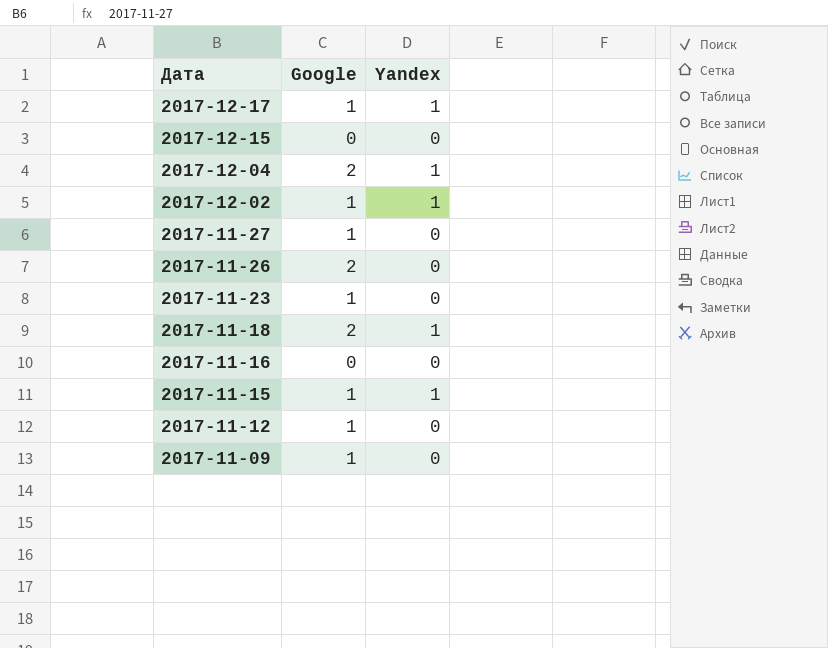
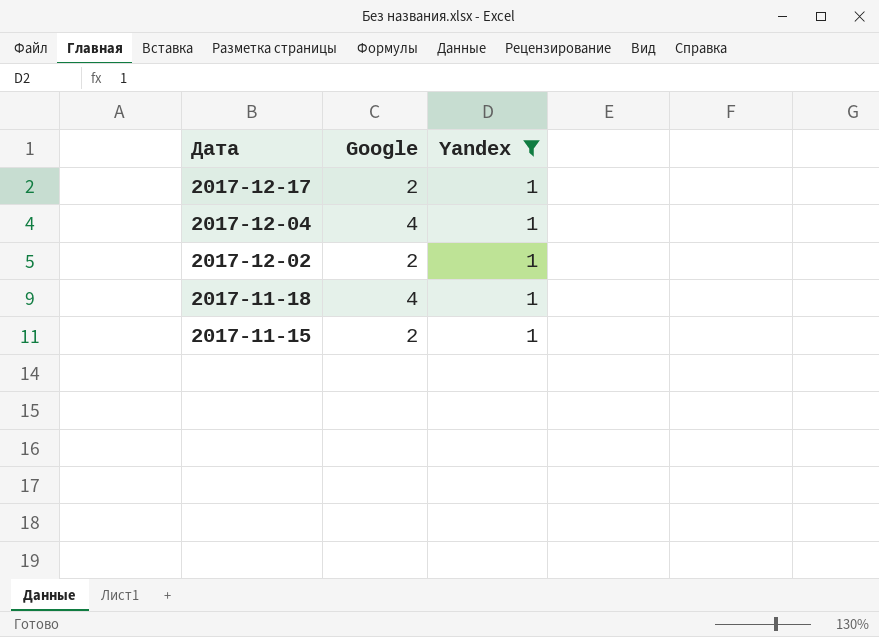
filter: none -> Yandex = 1
2017-12-17 | Google: 1 -> 2
2017-12-04 | Google: 2 -> 4
2017-12-02 | Google: 1 -> 2
2017-11-18 | Google: 2 -> 4
2017-11-15 | Google: 1 -> 2

